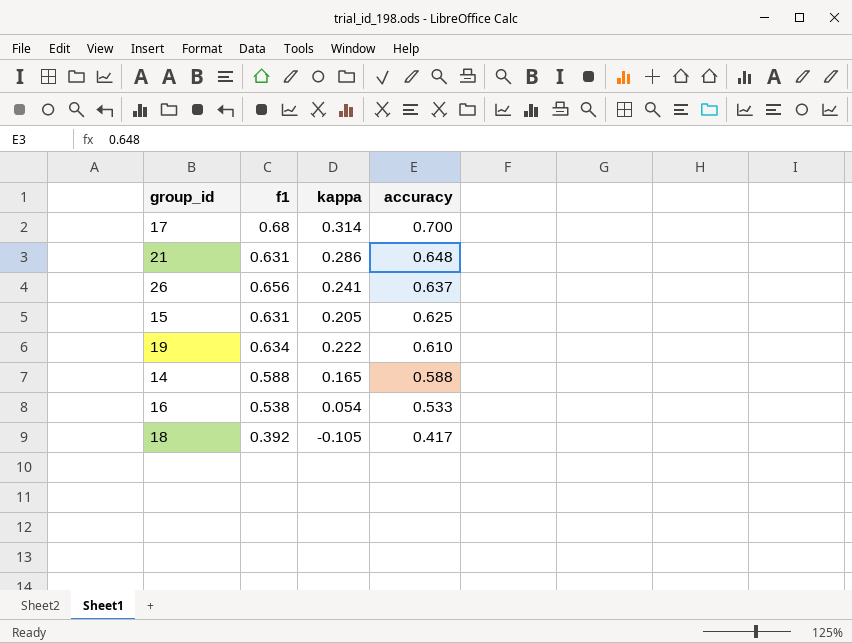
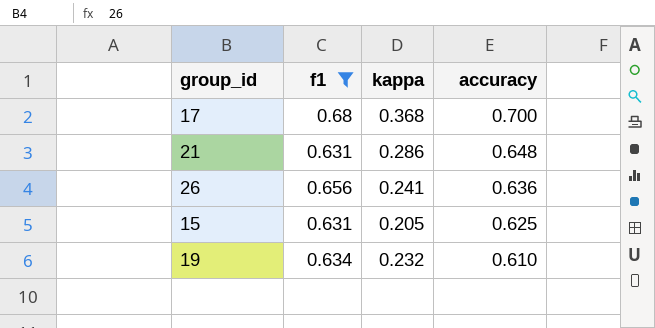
filter: none -> f1 >= 0.631
17 | kappa: 0.314 -> 0.368
26 | accuracy: 0.637 -> 0.636
19 | kappa: 0.222 -> 0.232

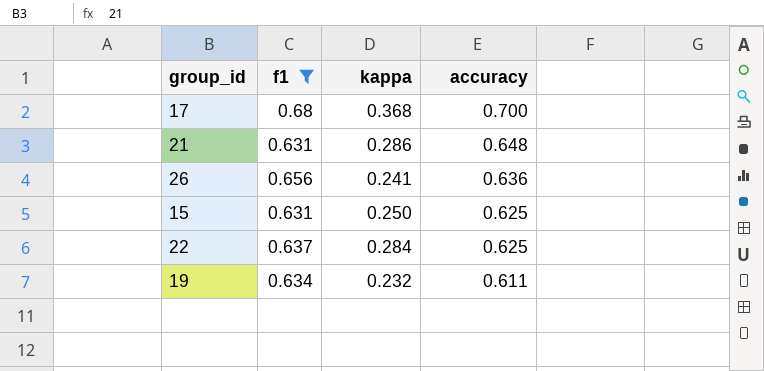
15 | kappa: 0.205 -> 0.250
row 22: none -> 0.637 | 0.284 | 0.625
19 | accuracy: 0.610 -> 0.611

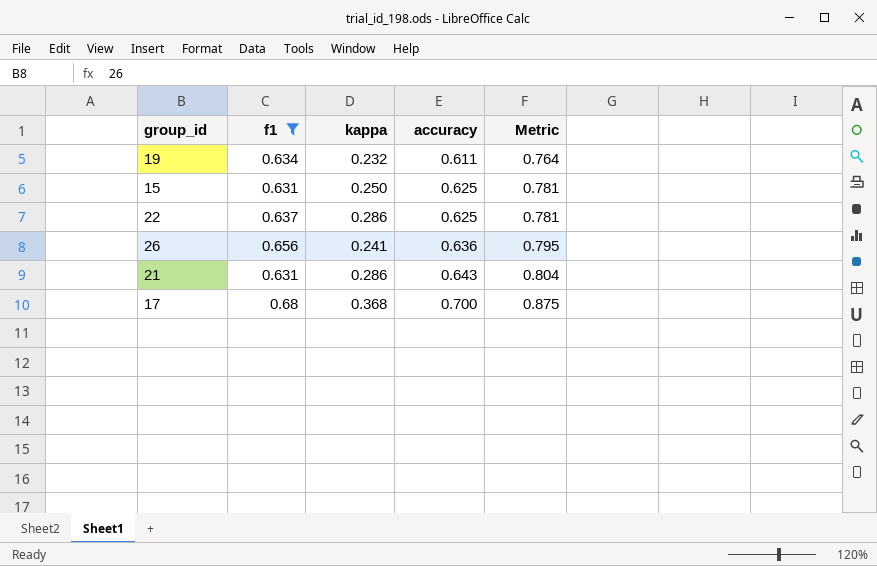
row order: accuracy descending -> accuracy ascending
column Metric | formula: none -> [accuracy] * 1.25
22 | kappa: 0.284 -> 0.286
21 | accuracy: 0.648 -> 0.643

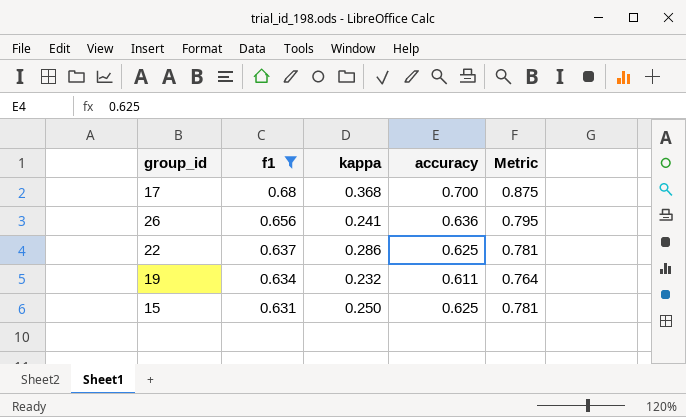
row order: accuracy ascending -> f1 descending
row 21: 0.631 | 0.286 | 0.643 | 0.804 -> none

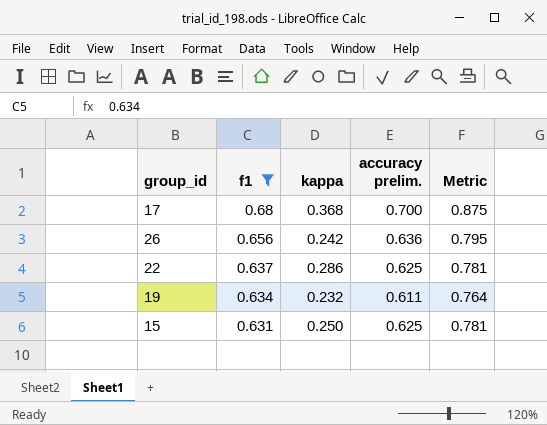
column name: accuracy -> accuracy prelim.
26 | kappa: 0.241 -> 0.242

